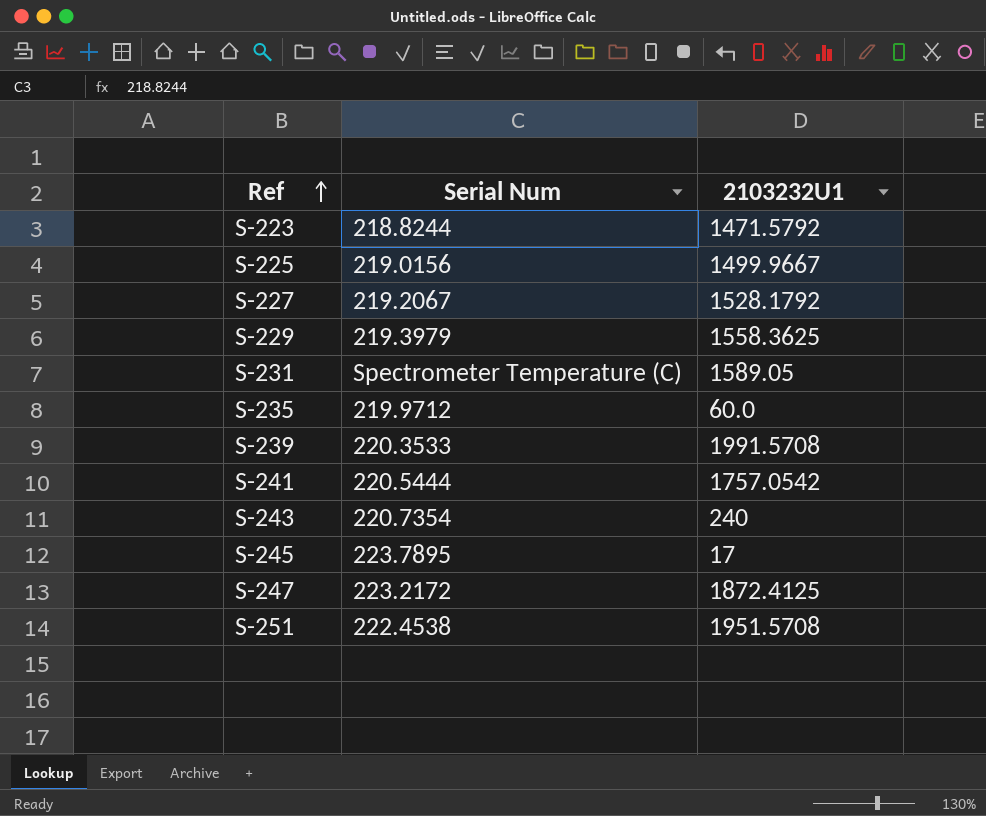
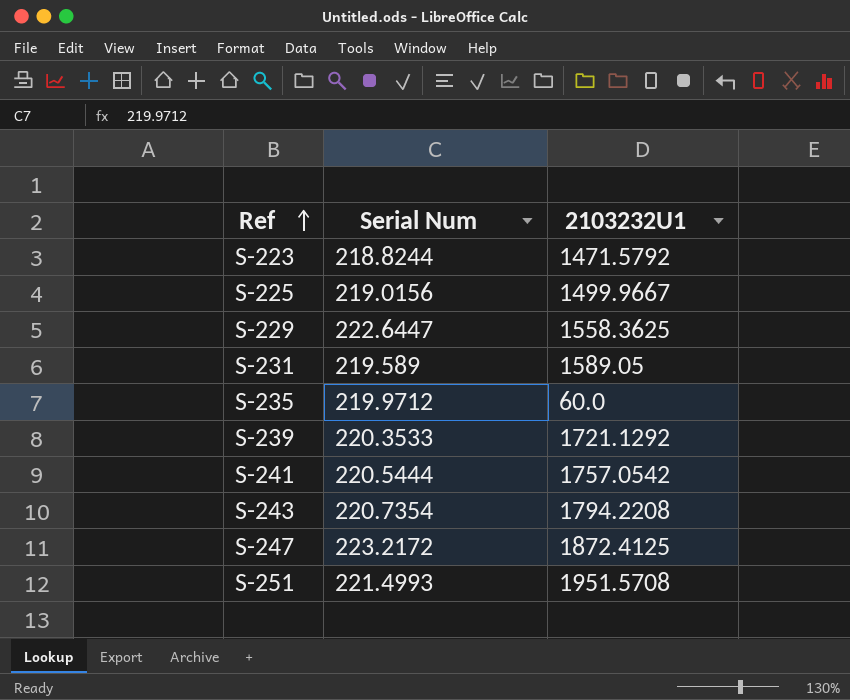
row S-227: 219.2067 | 1528.1792 -> none
row S-245: 223.7895 | 17 -> none
S-229 | Serial Num: 219.3979 -> 222.6447
S-231 | Serial Num: Spectrometer Temperature (C) -> 219.589
S-239 | 2103232U1: 1991.5708 -> 1721.1292
S-243 | 2103232U1: 240 -> 1794.2208
S-251 | Serial Num: 222.4538 -> 221.4993

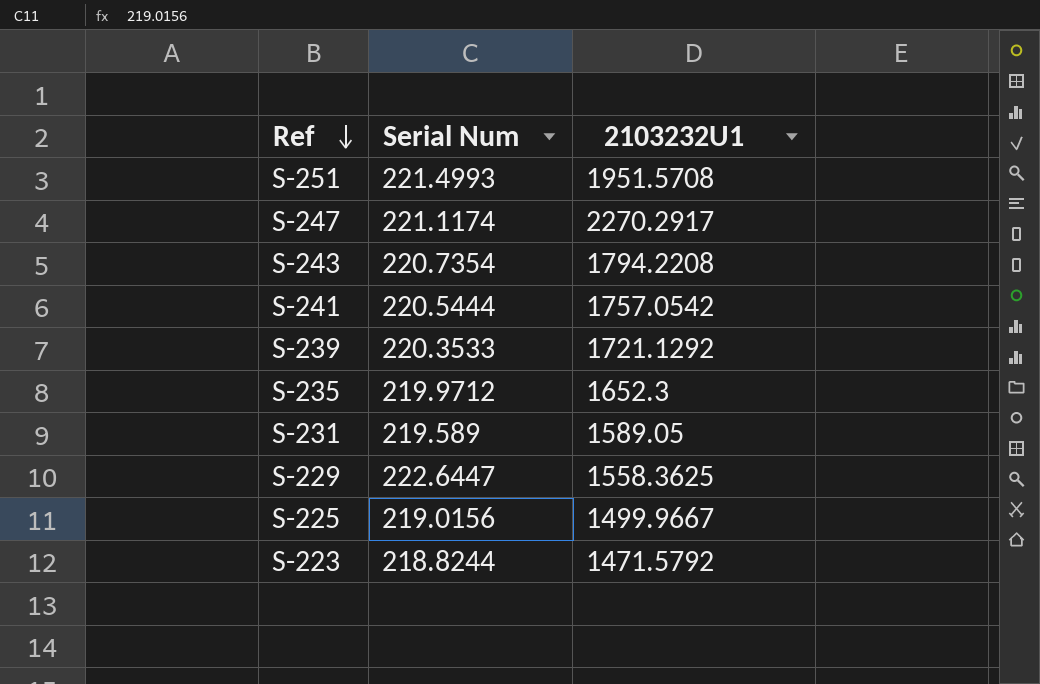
row order: Ref ascending -> Ref descending
S-247 | Serial Num: 223.2172 -> 221.1174
S-247 | 2103232U1: 1872.4125 -> 2270.2917
S-235 | 2103232U1: 60.0 -> 1652.3

